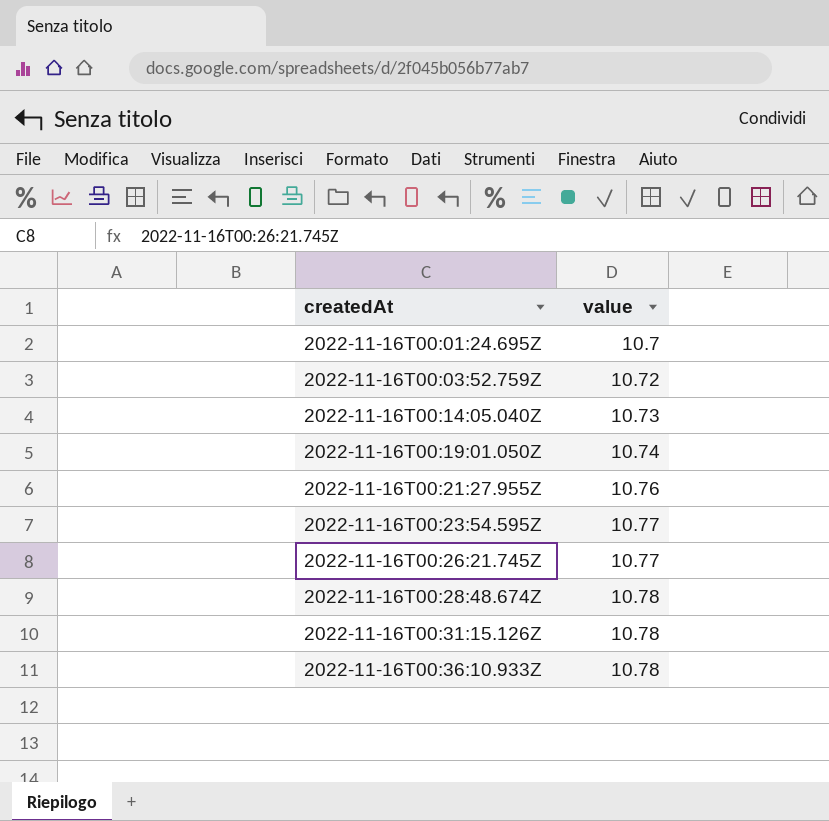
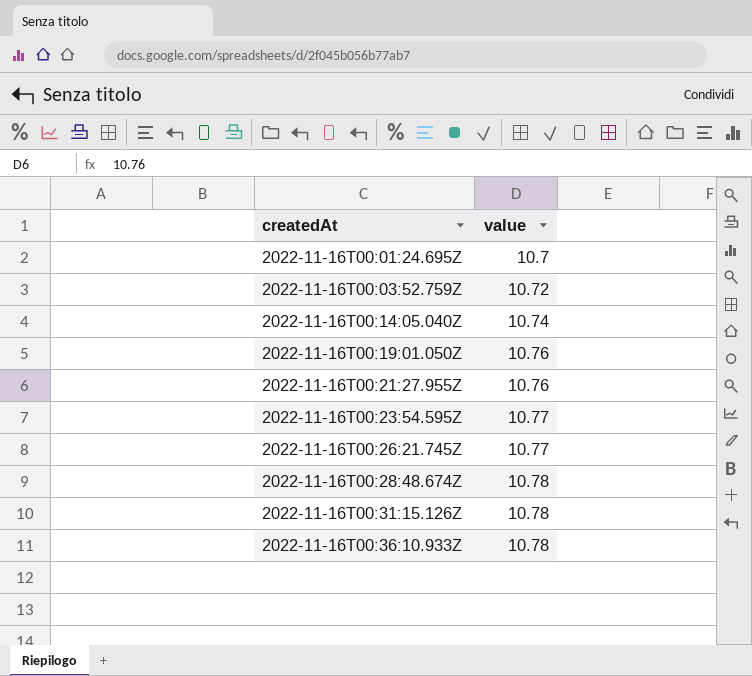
2022-11-16T00:14:05.040Z | value: 10.73 -> 10.74
2022-11-16T00:19:01.050Z | value: 10.74 -> 10.76

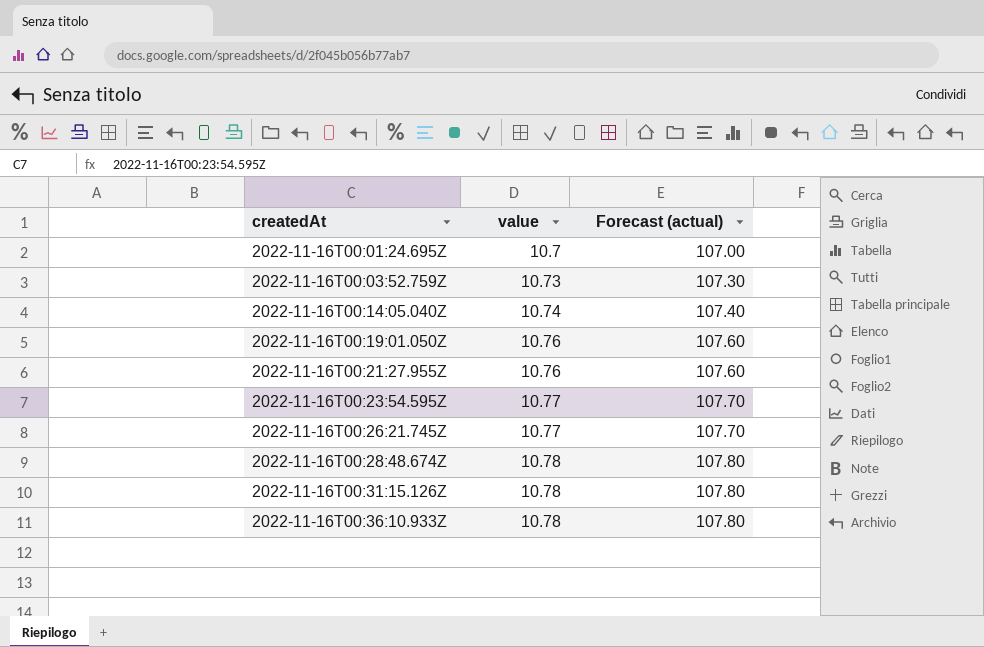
column Forecast (actual) | formula: none -> [value] * 10
2022-11-16T00:03:52.759Z | value: 10.72 -> 10.73

